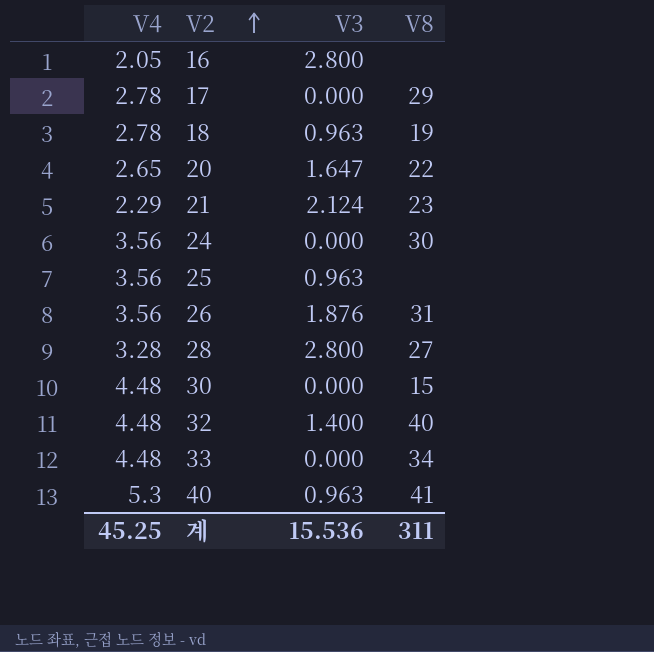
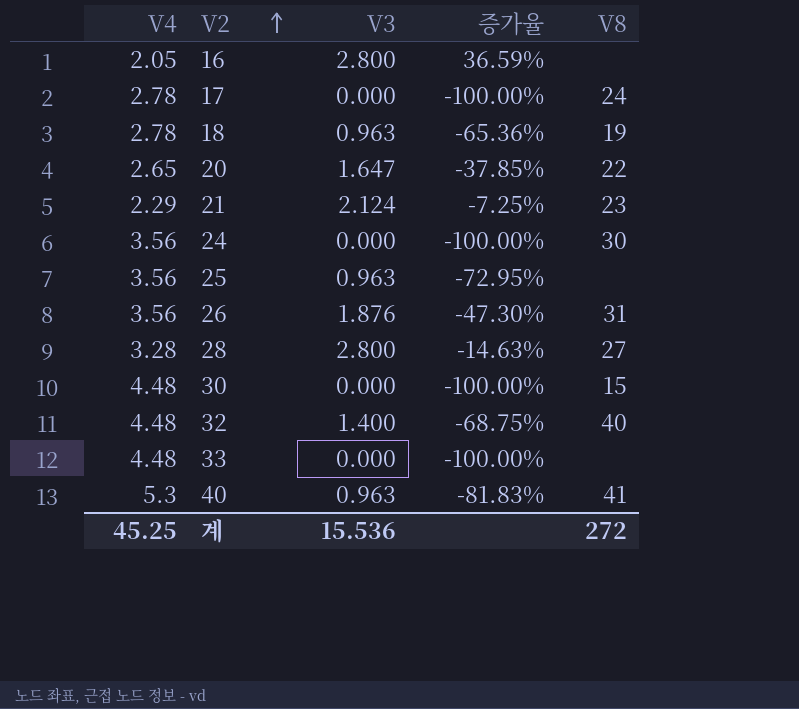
column 증가율 | formula: none -> ([V3] - [V4]) / [V4]
17 | V8: 29 -> 24
33 | V8: 34 -> none
계 | V8: 311 -> 272

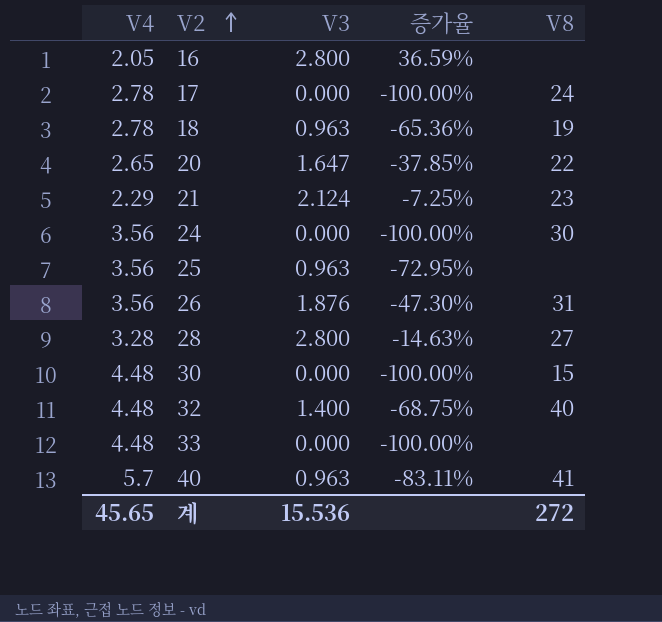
40 | V4: 5.3 -> 5.7
40 | 증가율: -81.83% -> -83.11%
계 | V4: 45.25 -> 45.65

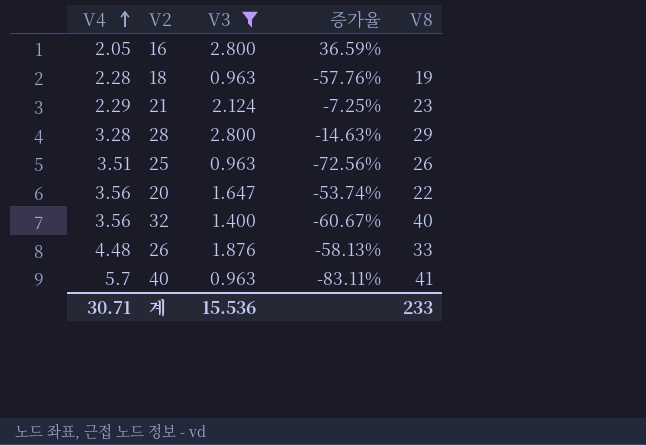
filter: none -> V3 != 0.000
row order: V2 ascending -> V4 ascending
18 | V4: 2.78 -> 2.28
18 | 증가율: -65.36% -> -57.76%
28 | V8: 27 -> 29
25 | V4: 3.56 -> 3.51
25 | 증가율: -72.95% -> -72.56%
25 | V8: none -> 26
20 | V4: 2.65 -> 3.56
20 | 증가율: -37.85% -> -53.74%
32 | V4: 4.48 -> 3.56
32 | 증가율: -68.75% -> -60.67%
26 | V4: 3.56 -> 4.48
26 | 증가율: -47.30% -> -58.13%
26 | V8: 31 -> 33
계 | V4: 45.65 -> 30.71
계 | V8: 272 -> 233

